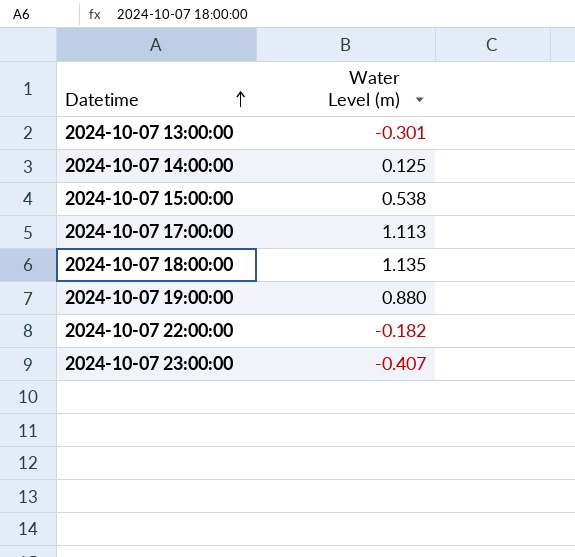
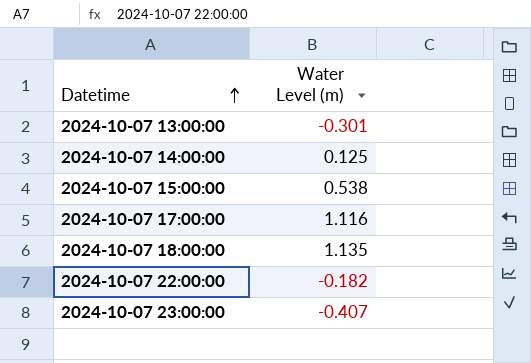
row 2024-10-07 19:00:00: 0.880 -> none
2024-10-07 17:00:00 | Water Level (m): 1.113 -> 1.116

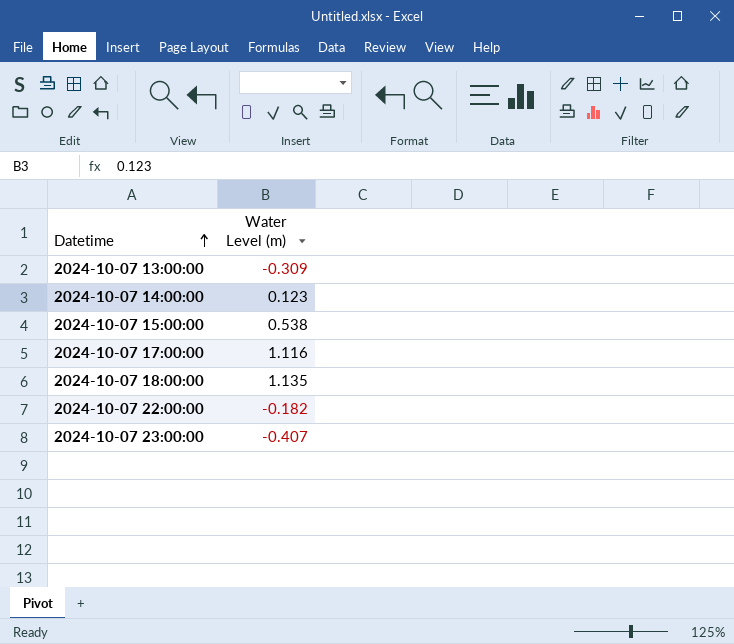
2024-10-07 13:00:00 | Water Level (m): -0.301 -> -0.309
2024-10-07 14:00:00 | Water Level (m): 0.125 -> 0.123

